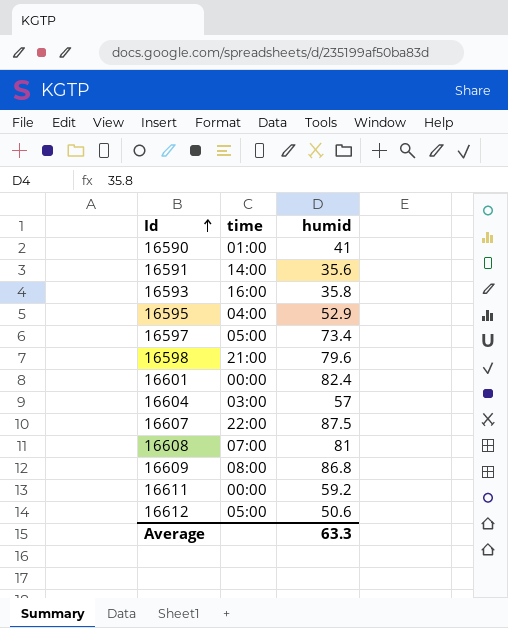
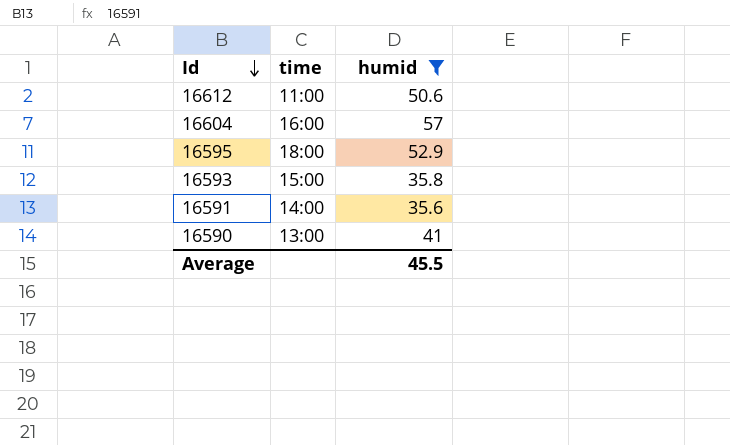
filter: none -> humid <= 57
row order: Id ascending -> Id descending
16612 | time: 05:00 -> 11:00
16604 | time: 03:00 -> 16:00
16595 | time: 04:00 -> 18:00
16593 | time: 16:00 -> 15:00
16590 | time: 01:00 -> 13:00
Average | humid: 63.3 -> 45.5

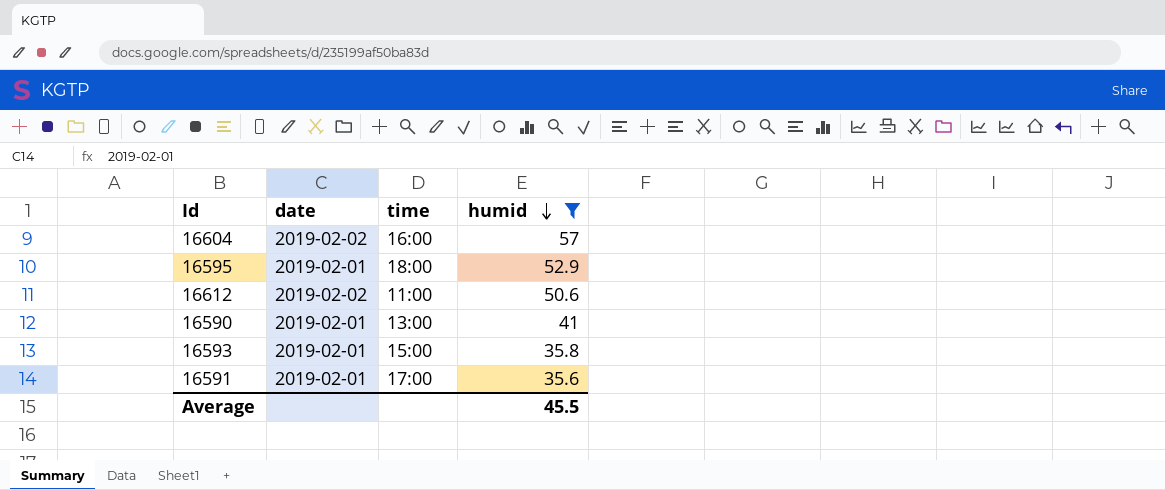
row order: Id descending -> humid descending
column date | position: none -> 2
16591 | time: 14:00 -> 17:00

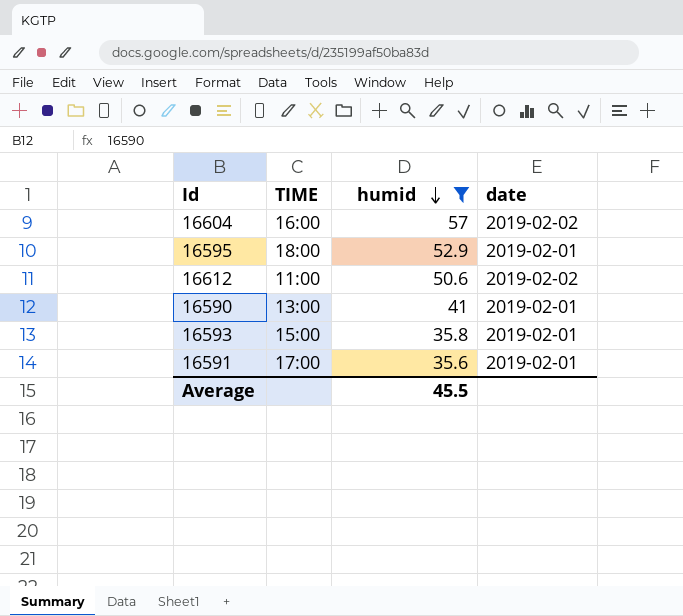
column name: time -> TIME
column date | position: 2 -> 4

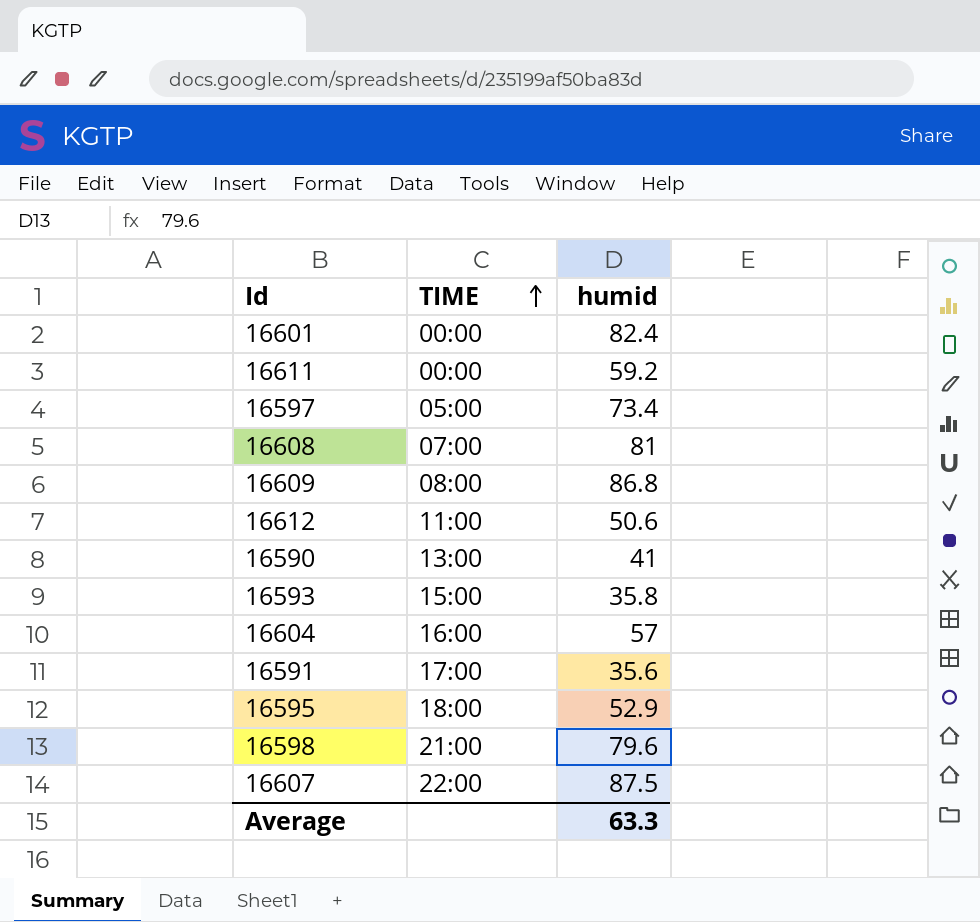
filter: humid <= 57 -> none
row order: humid descending -> TIME ascending
column date | position: 4 -> none
Average | humid: 45.5 -> 63.3

